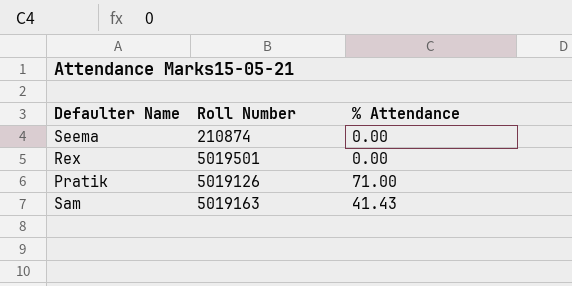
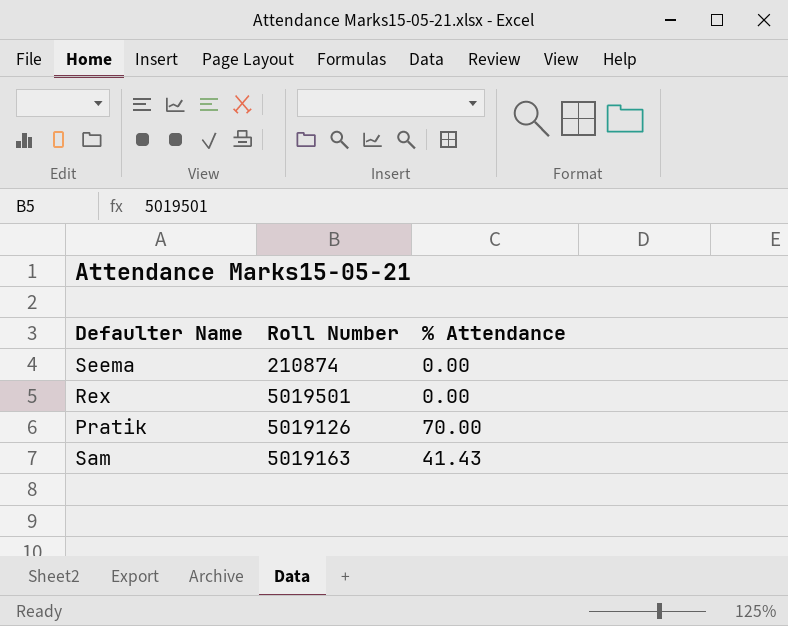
Pratik | % Attendance: 71.00 -> 70.00

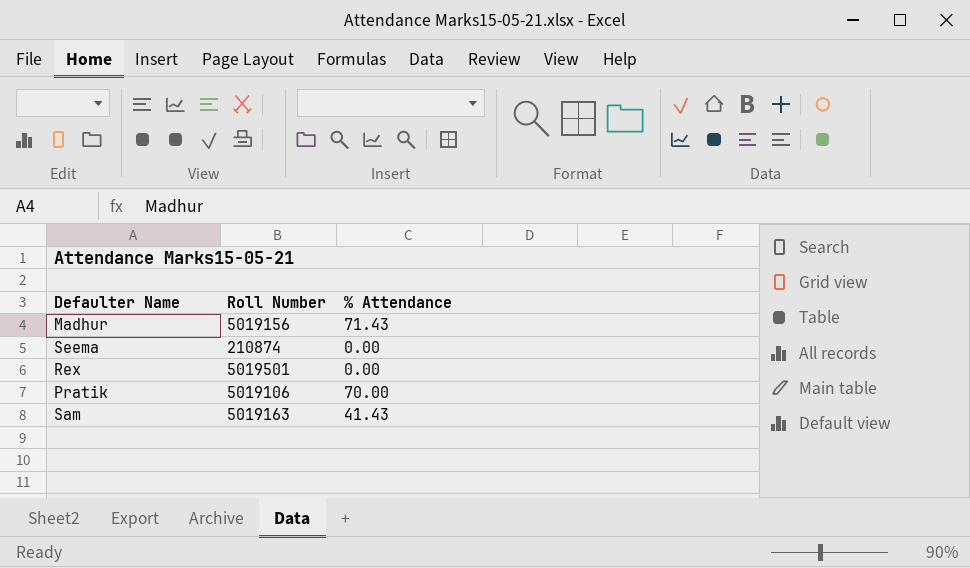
row Madhur: none -> 5019156 | 71.43
Pratik | Roll Number: 5019126 -> 5019106

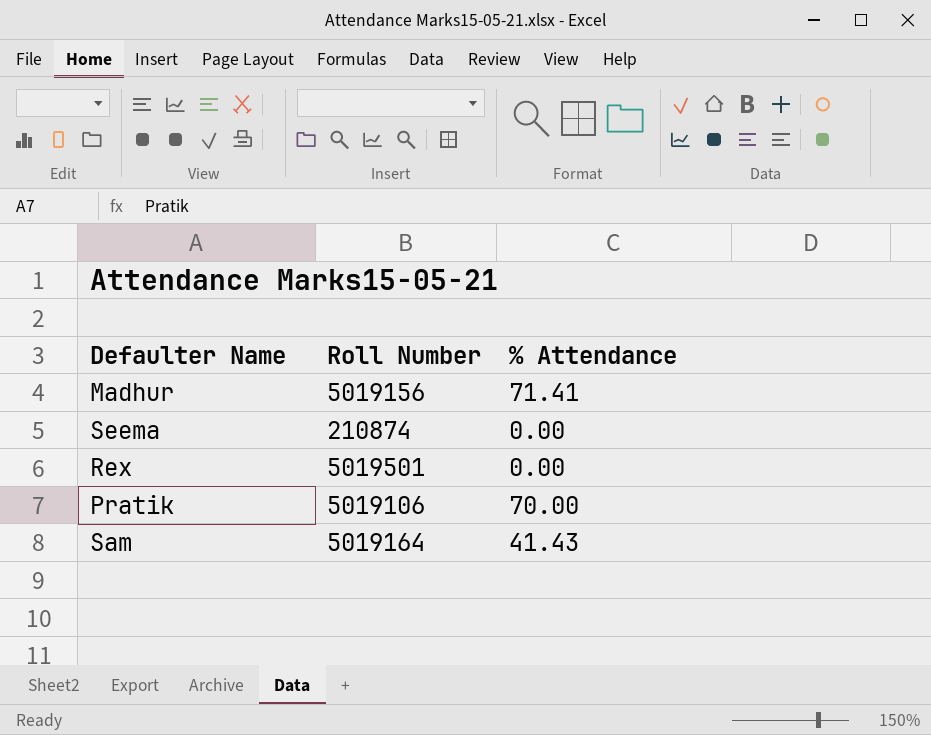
Madhur | % Attendance: 71.43 -> 71.41
Sam | Roll Number: 5019163 -> 5019164

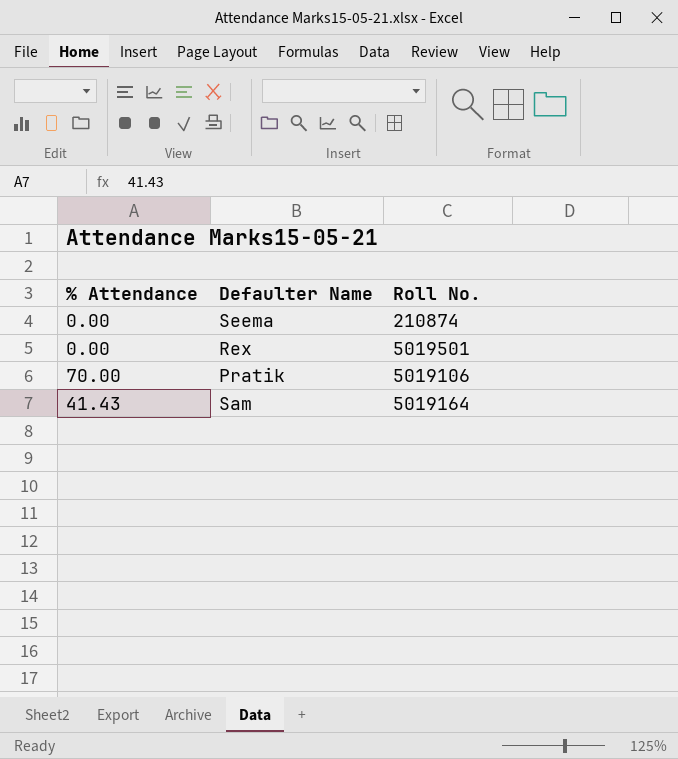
column % Attendance | position: 3 -> 1
column name: Roll Number -> Roll No.
row Madhur: 5019156 | 71.41 -> none

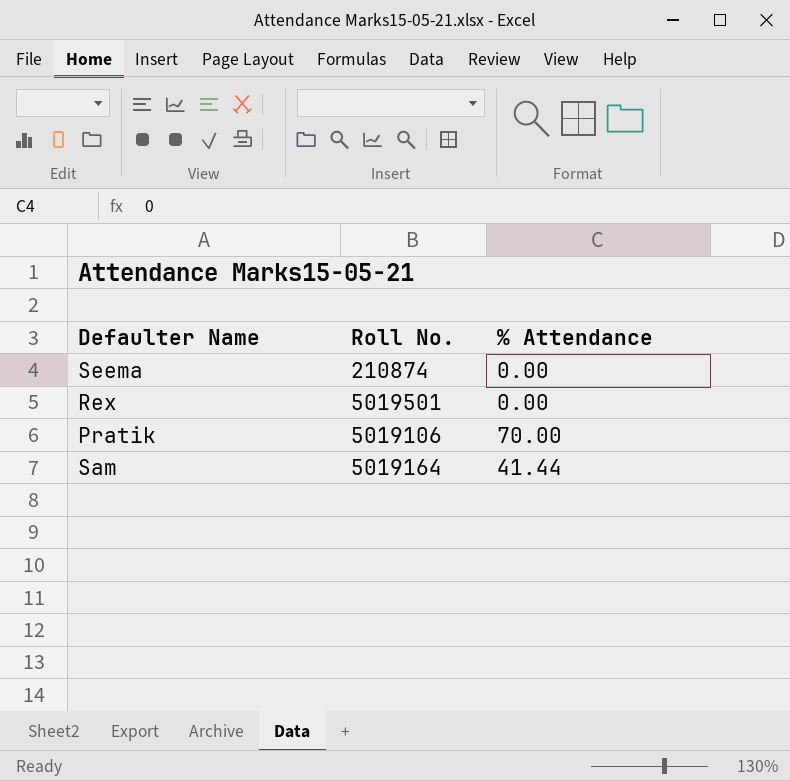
column % Attendance | position: 1 -> 3
Sam | % Attendance: 41.43 -> 41.44

